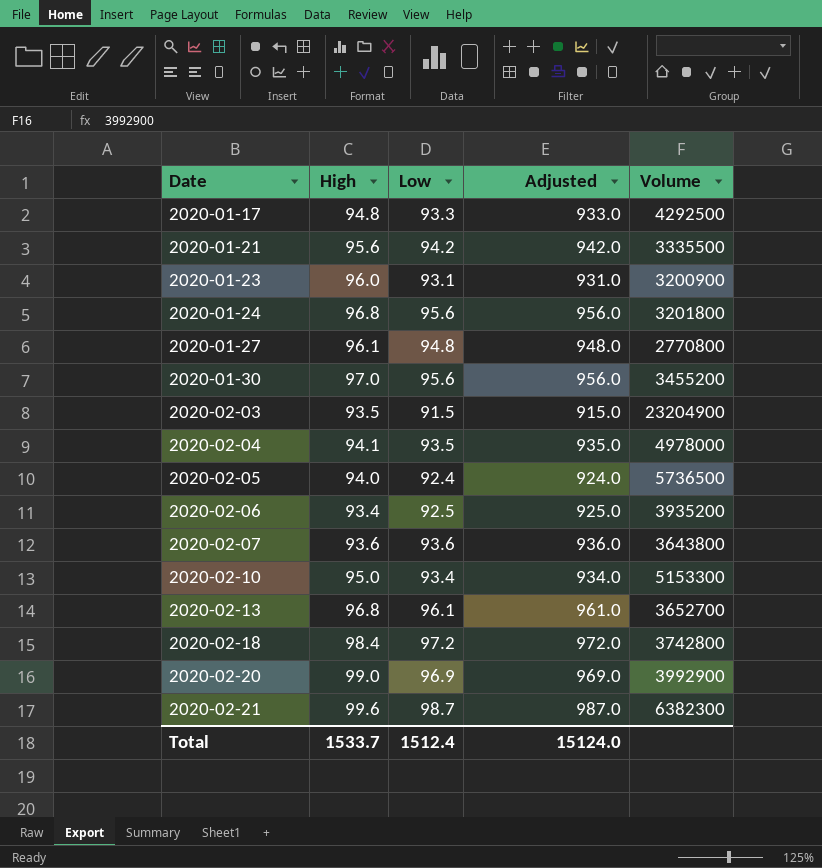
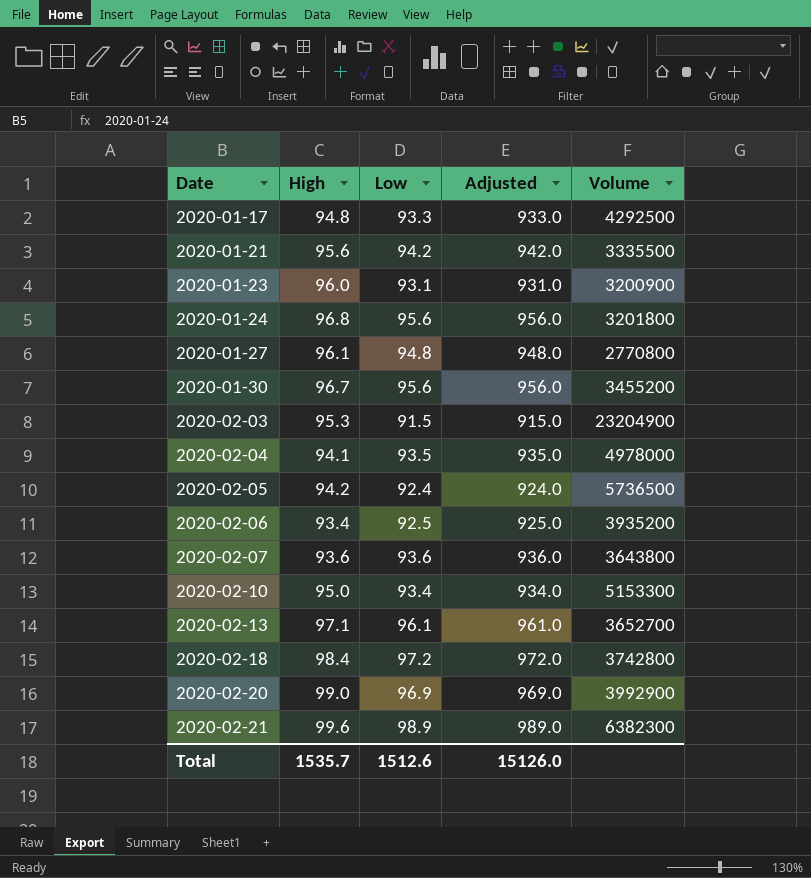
2020-01-30 | High: 97.0 -> 96.7
2020-02-03 | High: 93.5 -> 95.3
2020-02-05 | High: 94.0 -> 94.2
2020-02-13 | High: 96.8 -> 97.1
2020-02-21 | Low: 98.7 -> 98.9
2020-02-21 | Adjusted: 987.0 -> 989.0
Total | High: 1533.7 -> 1535.7
Total | Low: 1512.4 -> 1512.6
Total | Adjusted: 15124.0 -> 15126.0

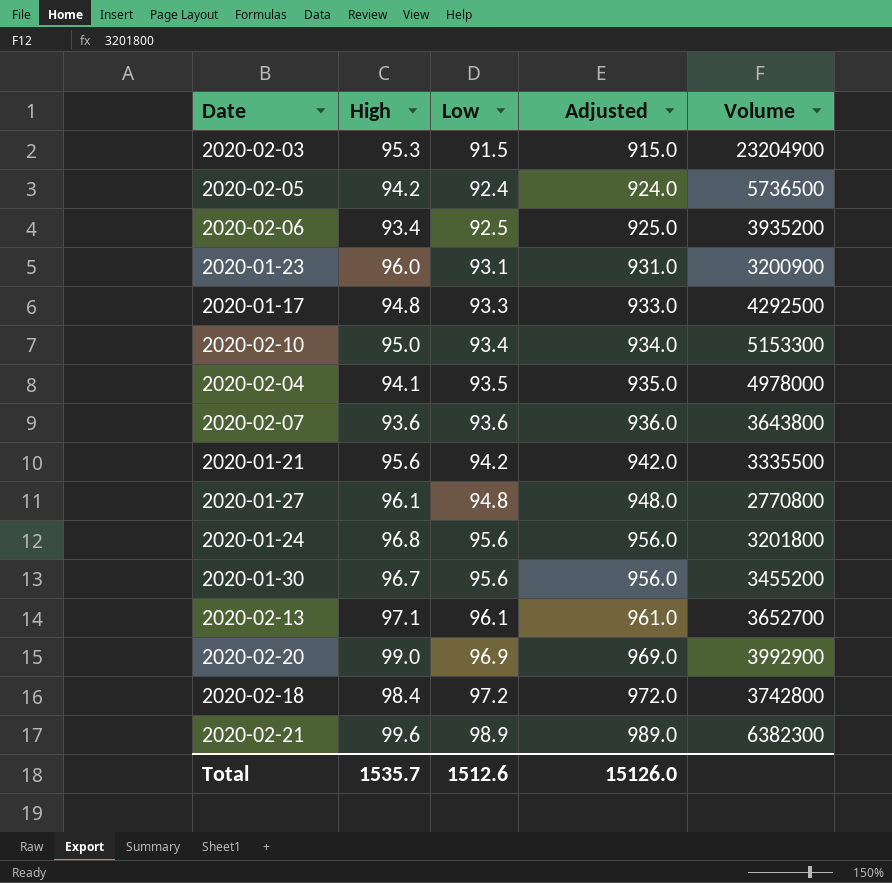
row order: Date ascending -> Low ascending

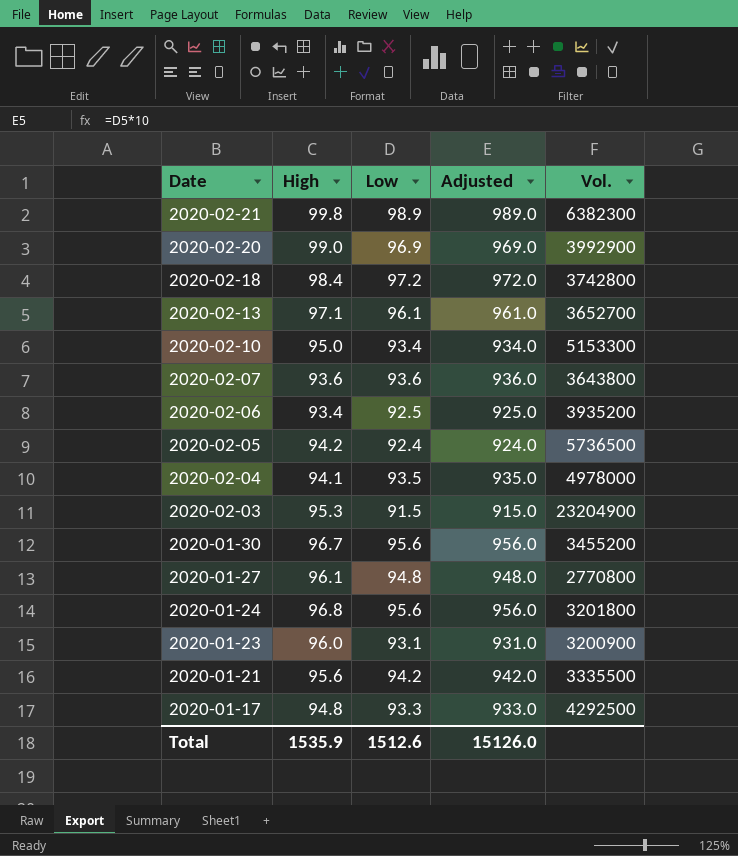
row order: Low ascending -> Date descending
column name: Volume -> Vol.
2020-02-21 | High: 99.6 -> 99.8
Total | High: 1535.7 -> 1535.9

